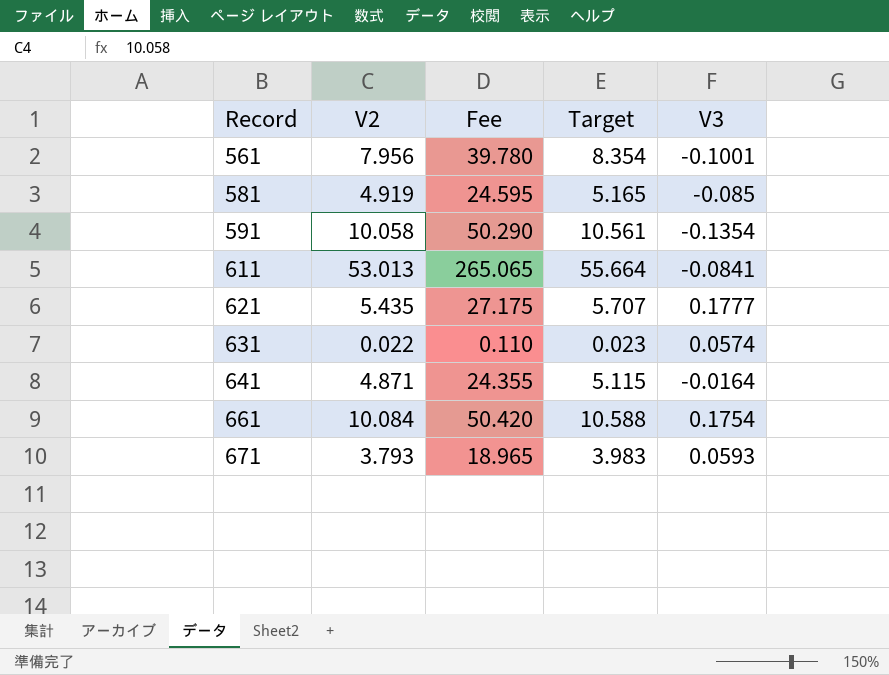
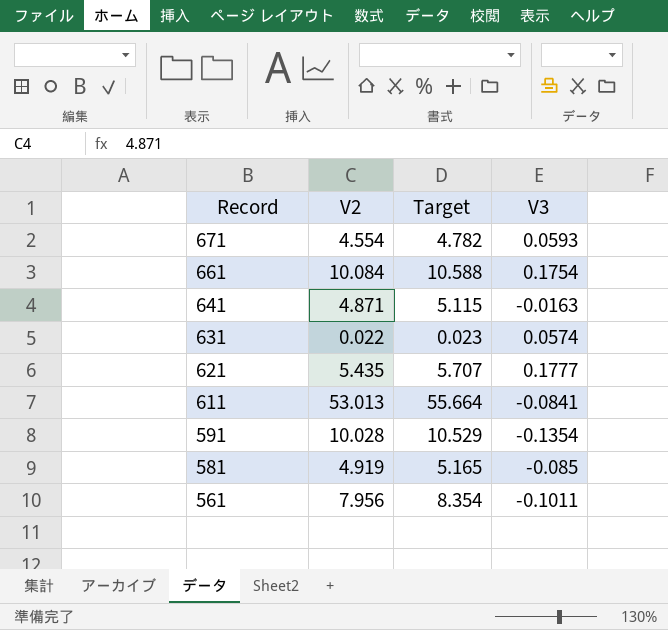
row order: Record ascending -> Record descending
column Fee | formula: [V2] * 5 -> none
671 | V2: 3.793 -> 4.554
671 | Target: 3.983 -> 4.782
641 | V3: -0.0164 -> -0.0163
591 | V2: 10.058 -> 10.028
591 | Target: 10.561 -> 10.529
561 | V3: -0.1001 -> -0.1011

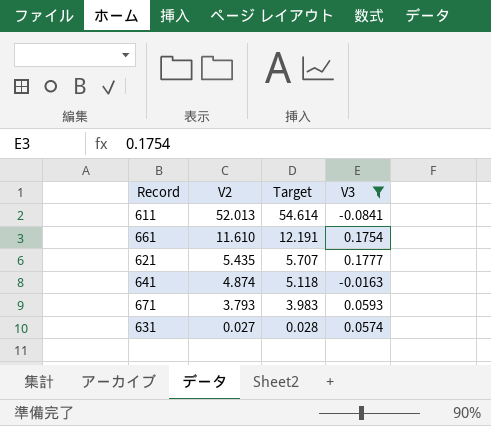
filter: none -> V3 >= -0.0841
row order: Record descending -> V2 descending
611 | V2: 53.013 -> 52.013
611 | Target: 55.664 -> 54.614
661 | V2: 10.084 -> 11.610
661 | Target: 10.588 -> 12.191
641 | V2: 4.871 -> 4.874
641 | Target: 5.115 -> 5.118
671 | V2: 4.554 -> 3.793
671 | Target: 4.782 -> 3.983
631 | V2: 0.022 -> 0.027
631 | Target: 0.023 -> 0.028

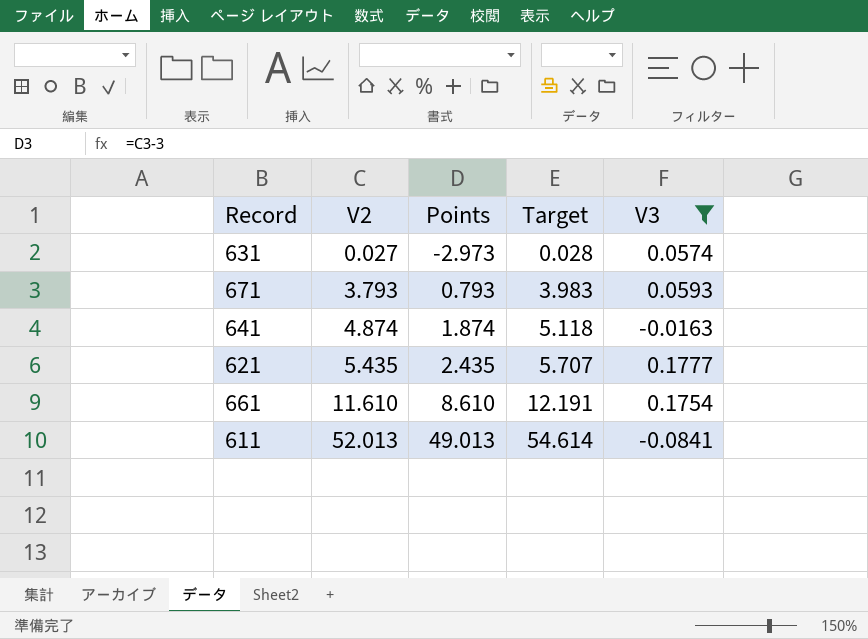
row order: V2 descending -> V2 ascending
column Points | formula: none -> [V2] - 3

